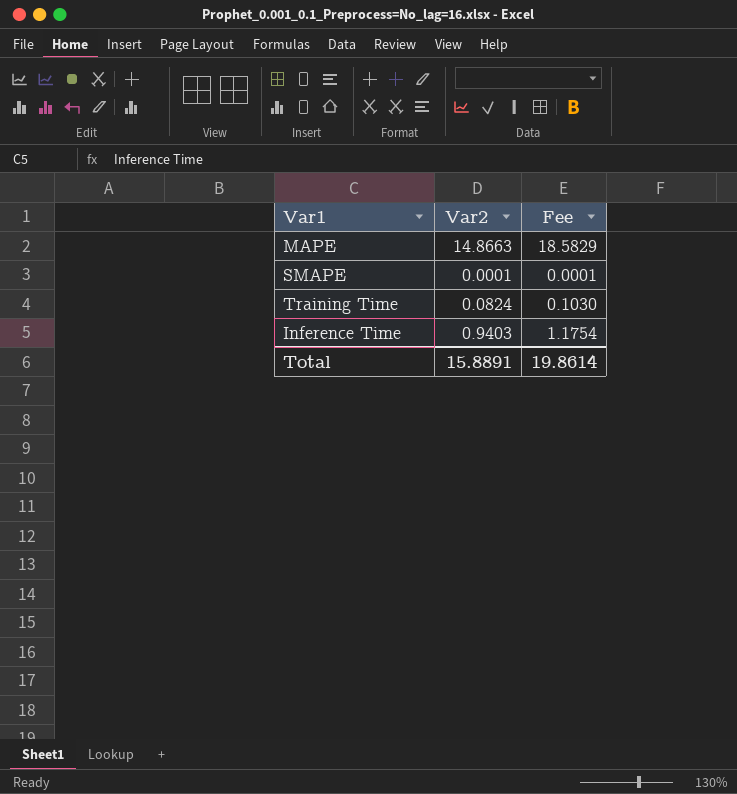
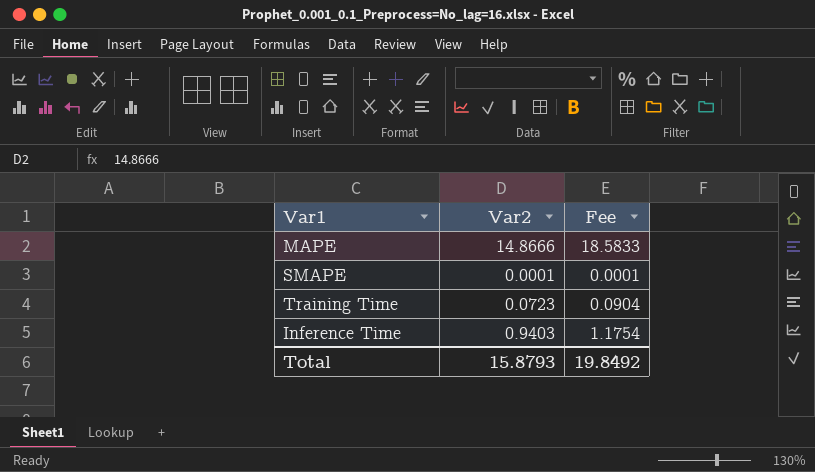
MAPE | Var2: 14.8663 -> 14.8666
MAPE | Fee: 18.5829 -> 18.5833
Training Time | Var2: 0.0824 -> 0.0723
Training Time | Fee: 0.1030 -> 0.0904
Total | Var2: 15.8891 -> 15.8793
Total | Fee: 19.8614 -> 19.8492

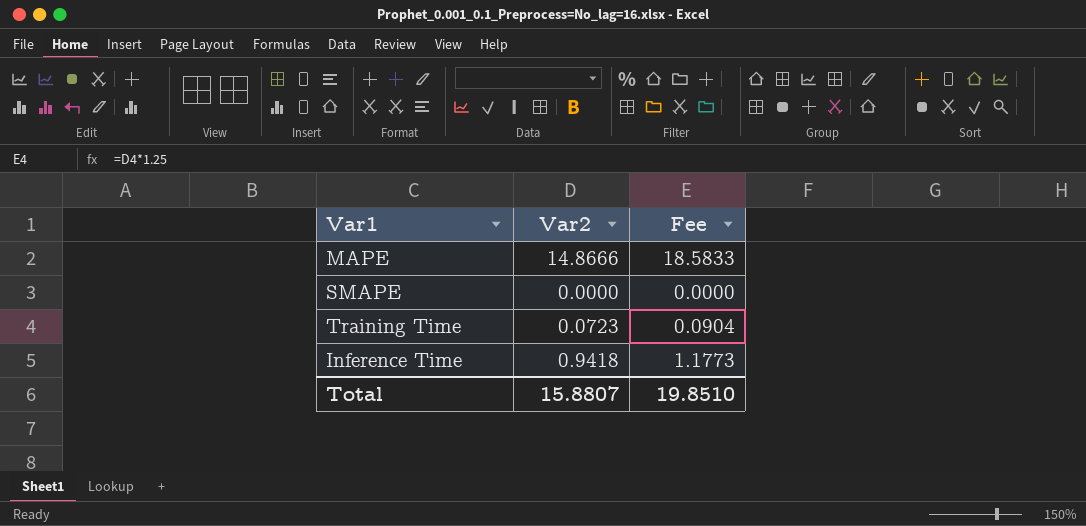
SMAPE | Var2: 0.0001 -> 0.0000
SMAPE | Fee: 0.0001 -> 0.0000
Inference Time | Var2: 0.9403 -> 0.9418
Inference Time | Fee: 1.1754 -> 1.1773
Total | Var2: 15.8793 -> 15.8807
Total | Fee: 19.8492 -> 19.8510

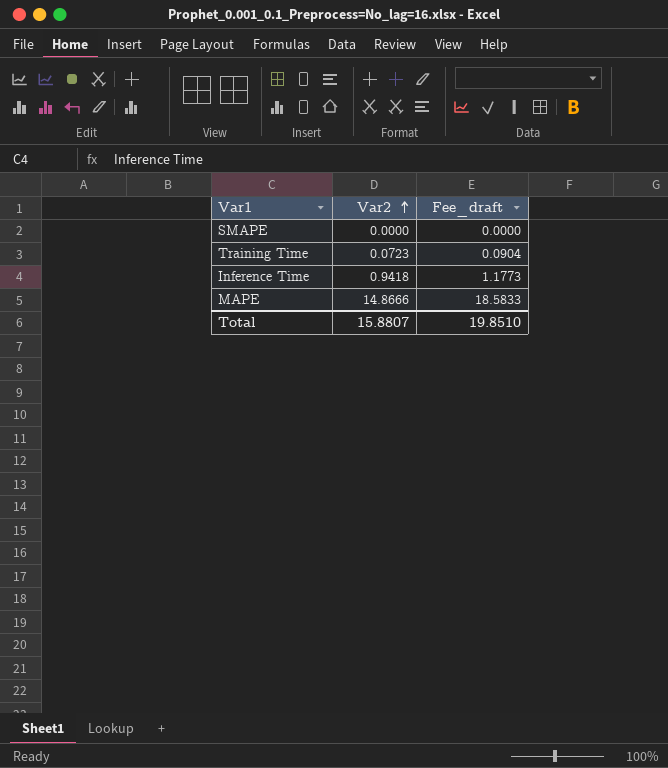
row order: none -> Var2 ascending
column name: Fee -> Fee_draft

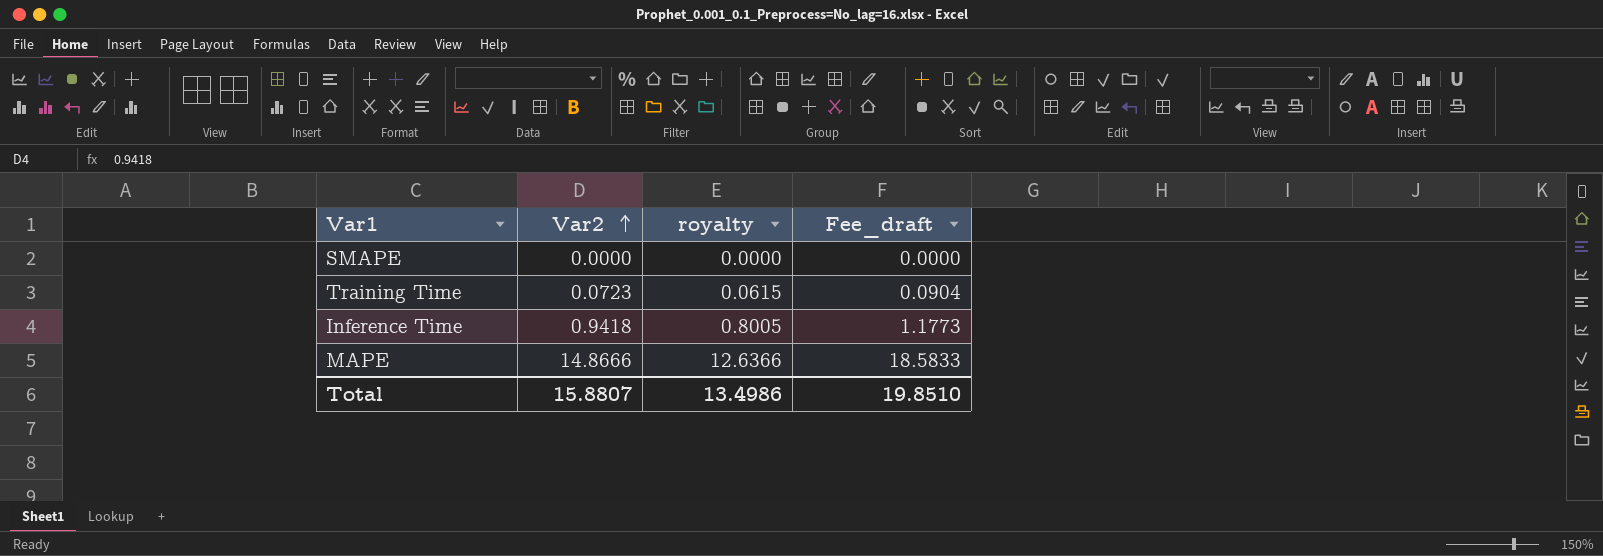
column royalty | formula: none -> [Var2] * 0.85

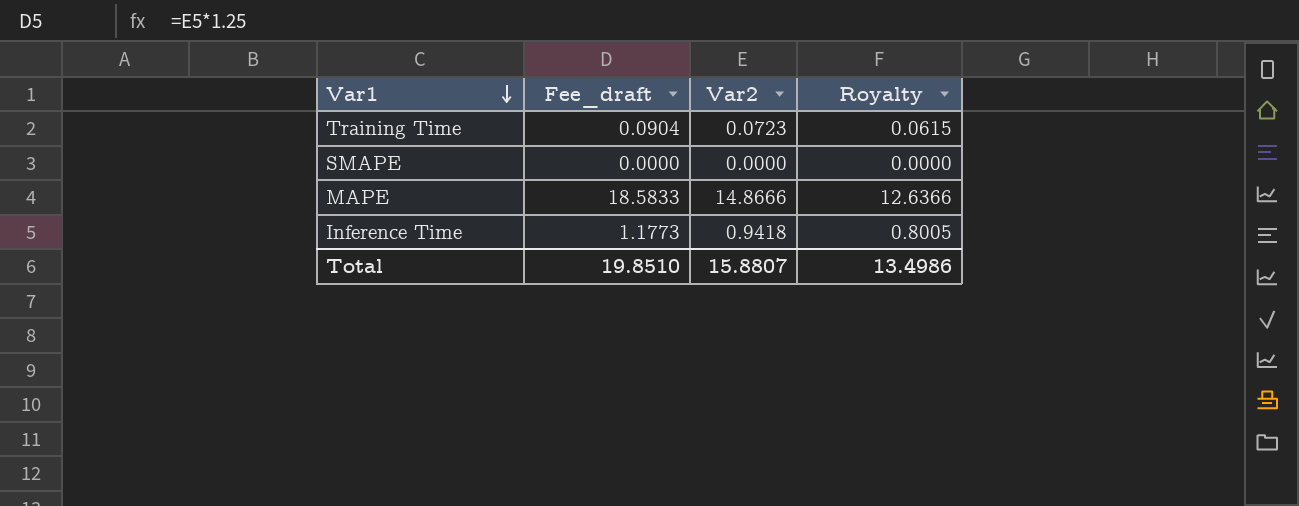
row order: Var2 ascending -> Var1 descending
column Fee_draft | position: 4 -> 2
column name: royalty -> Royalty

